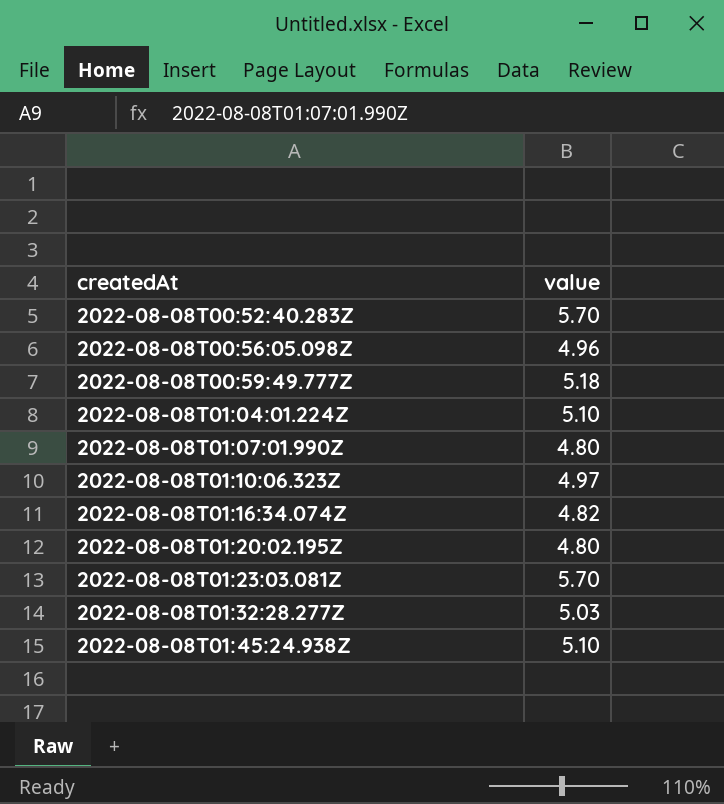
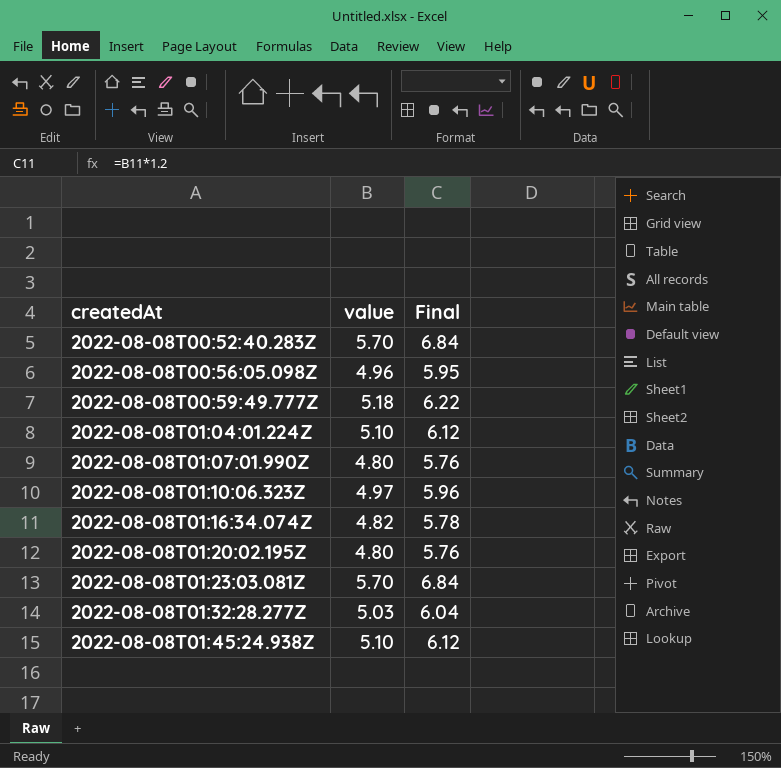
column Final | formula: none -> [value] * 1.2

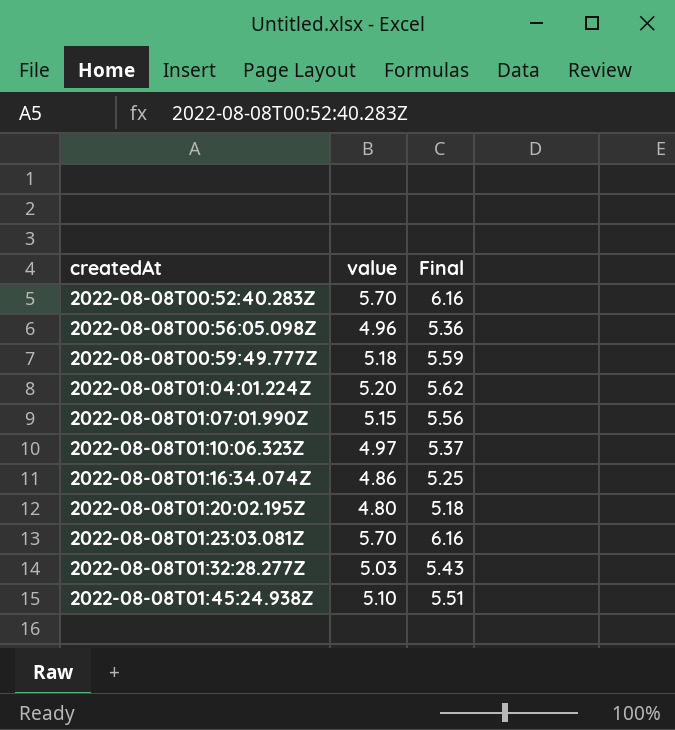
column Final | formula: [value] * 1.2 -> [value] * 1.08
2022-08-08T01:04:01.224Z | value: 5.10 -> 5.20
2022-08-08T01:07:01.990Z | value: 4.80 -> 5.15
2022-08-08T01:16:34.074Z | value: 4.82 -> 4.86

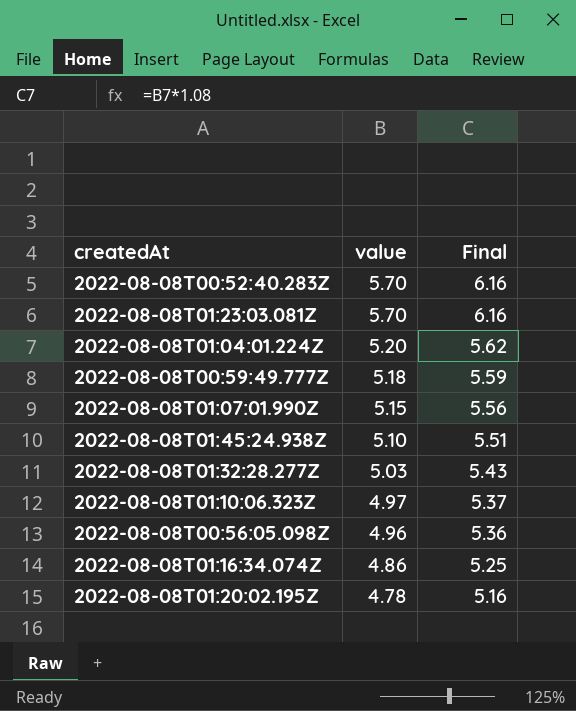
row order: createdAt ascending -> value descending
2022-08-08T01:20:02.195Z | value: 4.80 -> 4.78
2022-08-08T01:20:02.195Z | Final: 5.18 -> 5.16

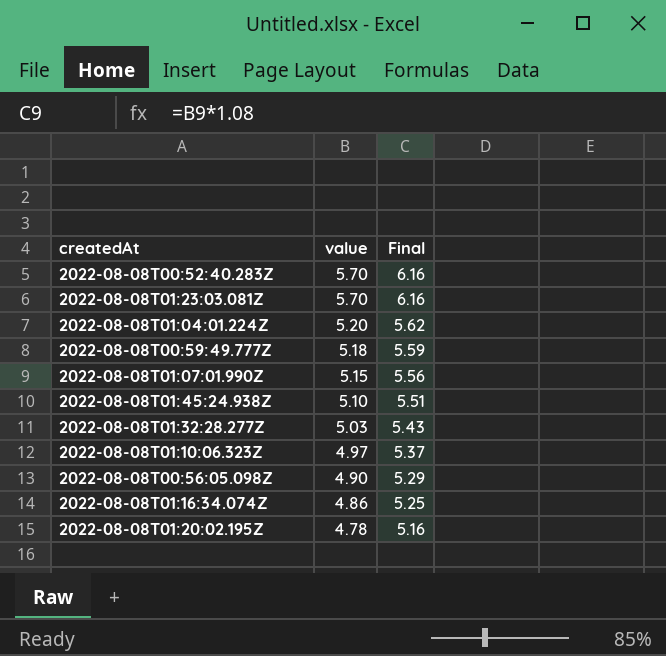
2022-08-08T00:56:05.098Z | value: 4.96 -> 4.90
2022-08-08T00:56:05.098Z | Final: 5.36 -> 5.29

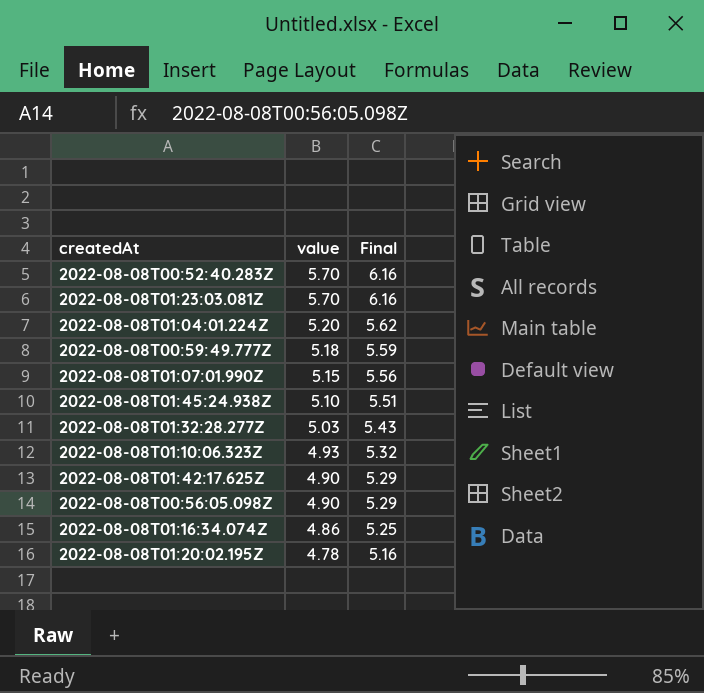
2022-08-08T01:10:06.323Z | value: 4.97 -> 4.93
2022-08-08T01:10:06.323Z | Final: 5.37 -> 5.32
row 2022-08-08T01:42:17.625Z: none -> 4.90 | 5.29

